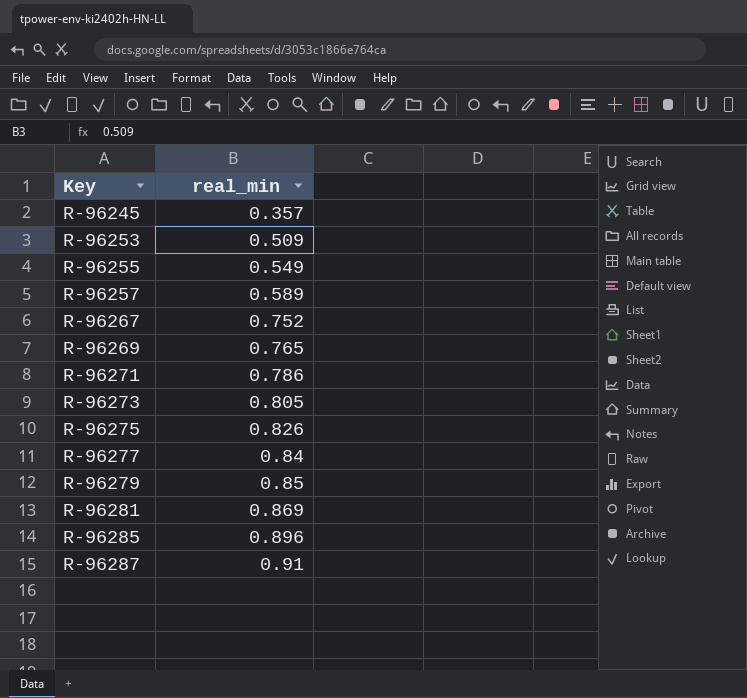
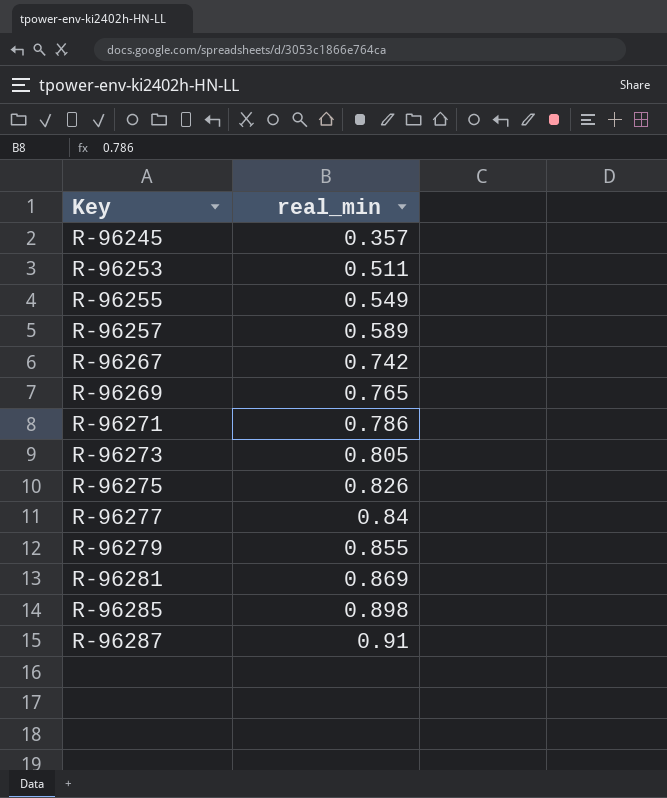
R-96253 | real_min: 0.509 -> 0.511
R-96267 | real_min: 0.752 -> 0.742
R-96279 | real_min: 0.85 -> 0.855
R-96285 | real_min: 0.896 -> 0.898

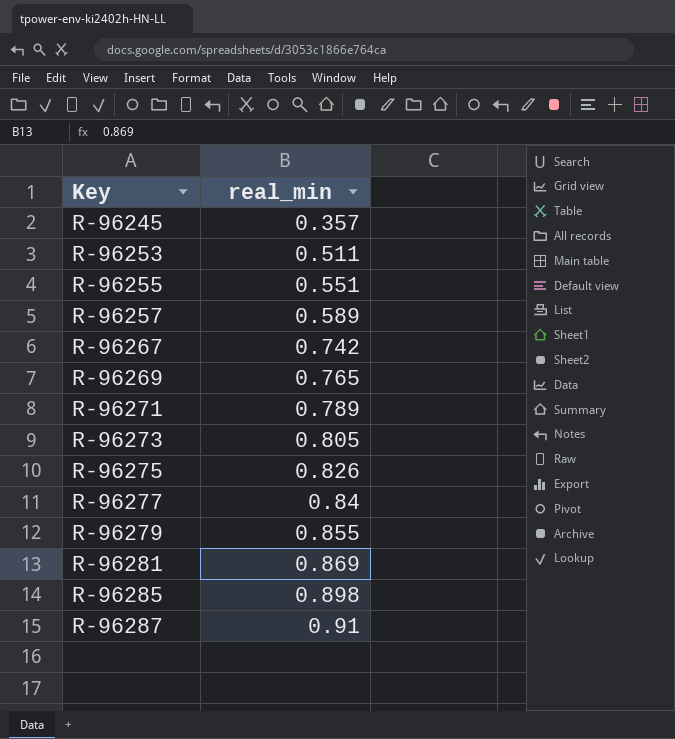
R-96255 | real_min: 0.549 -> 0.551
R-96271 | real_min: 0.786 -> 0.789

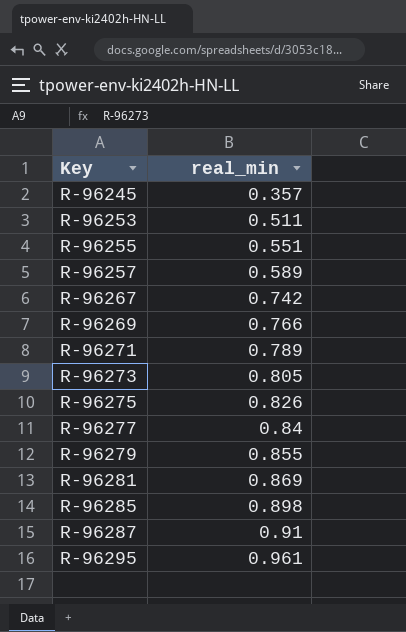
R-96269 | real_min: 0.765 -> 0.766
row R-96295: none -> 0.961

